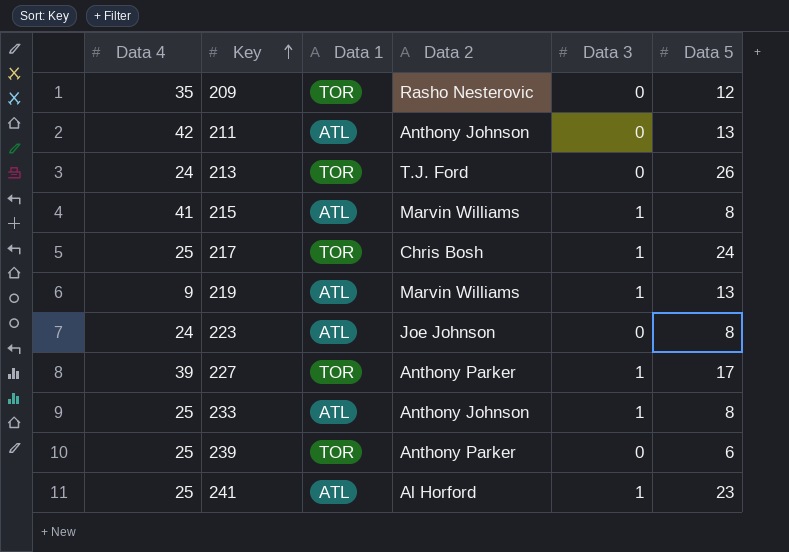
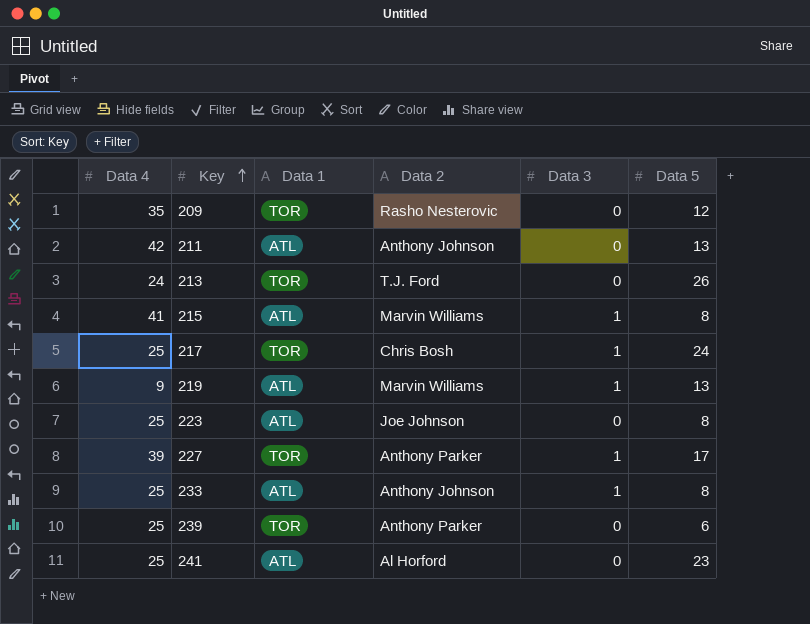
223 | Data 4: 24 -> 25
241 | Data 3: 1 -> 0

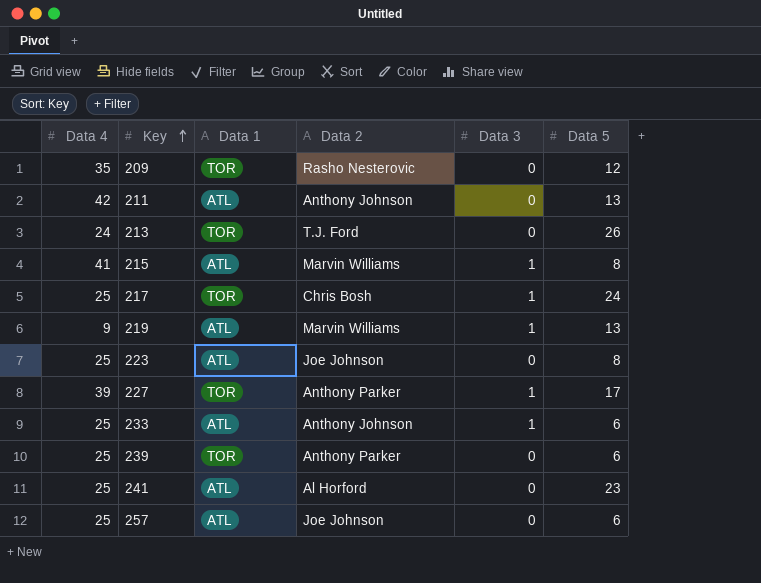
233 | Data 5: 8 -> 6
row 257: none -> 25 | ATL | Joe Johnson | 0 | 6

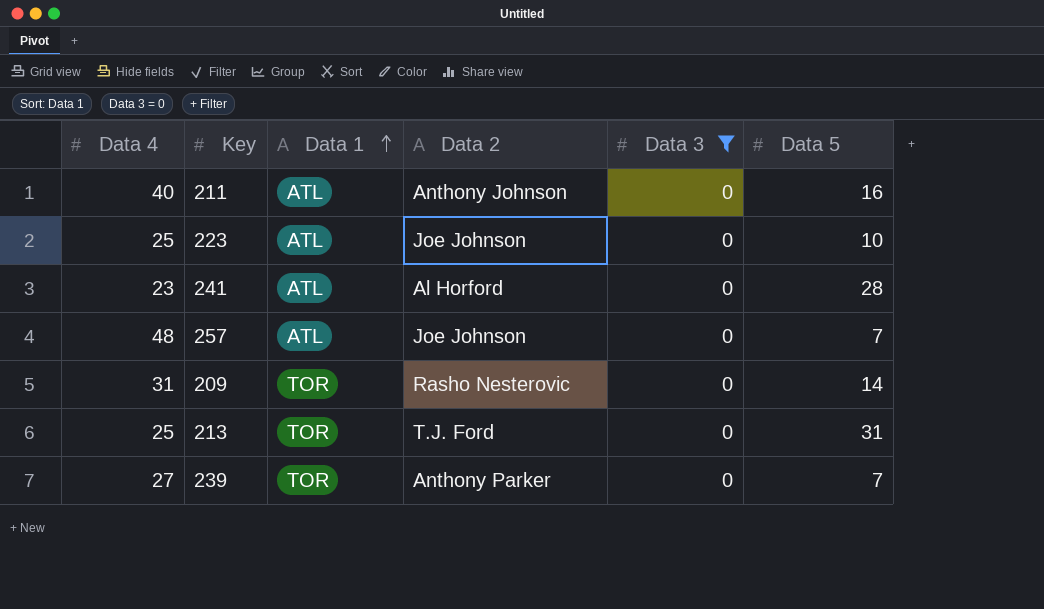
filter: none -> Data 3 = 0
row order: Key ascending -> Data 1 ascending
211 | Data 4: 42 -> 40
211 | Data 5: 13 -> 16
223 | Data 5: 8 -> 10
241 | Data 4: 25 -> 23
241 | Data 5: 23 -> 28
257 | Data 4: 25 -> 48
257 | Data 5: 6 -> 7
209 | Data 4: 35 -> 31
209 | Data 5: 12 -> 14
213 | Data 4: 24 -> 25
213 | Data 5: 26 -> 31
239 | Data 4: 25 -> 27
239 | Data 5: 6 -> 7

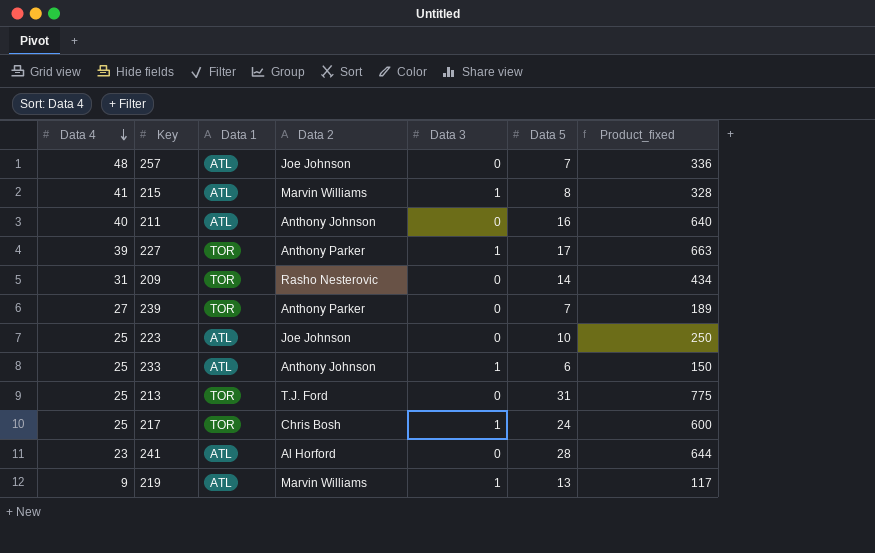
filter: Data 3 = 0 -> none
row order: Data 1 ascending -> Data 4 descending
column Product_fixed | formula: none -> [Data 4] * [Data 5]

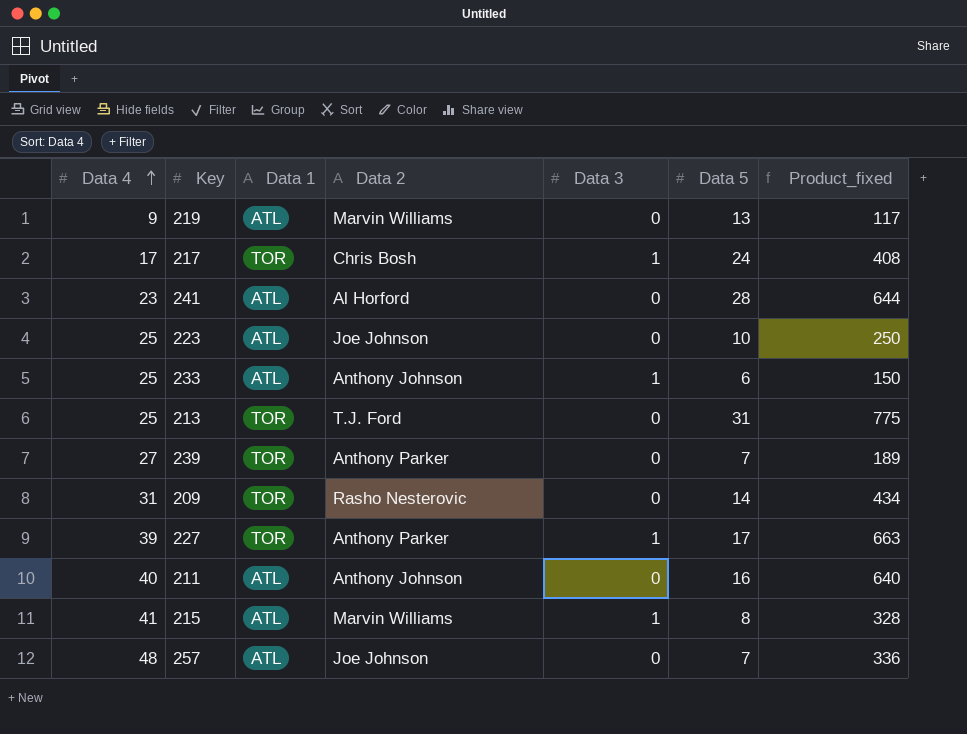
row order: Data 4 descending -> Data 4 ascending
219 | Data 3: 1 -> 0
217 | Data 4: 25 -> 17
217 | Product_fixed: 600 -> 408

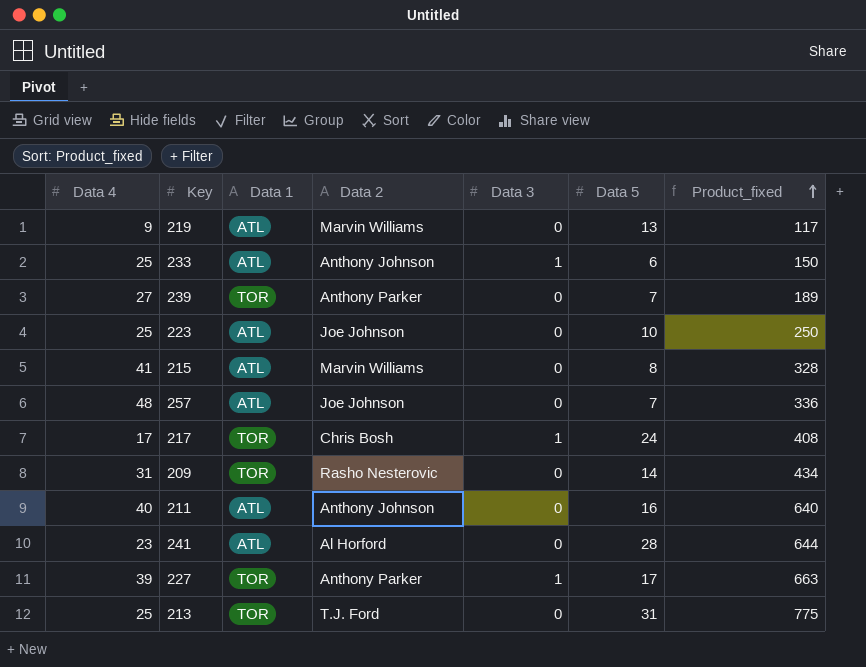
row order: Data 4 ascending -> Product_fixed ascending
215 | Data 3: 1 -> 0

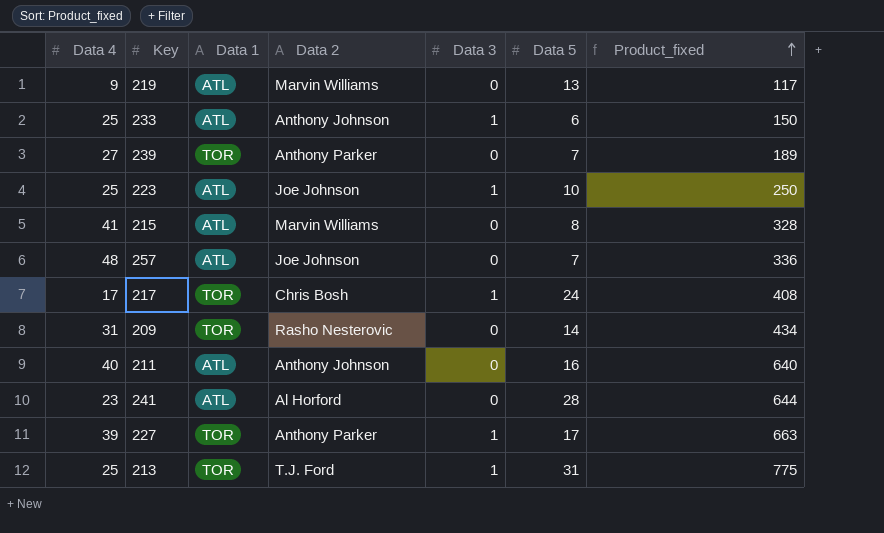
223 | Data 3: 0 -> 1
213 | Data 3: 0 -> 1

